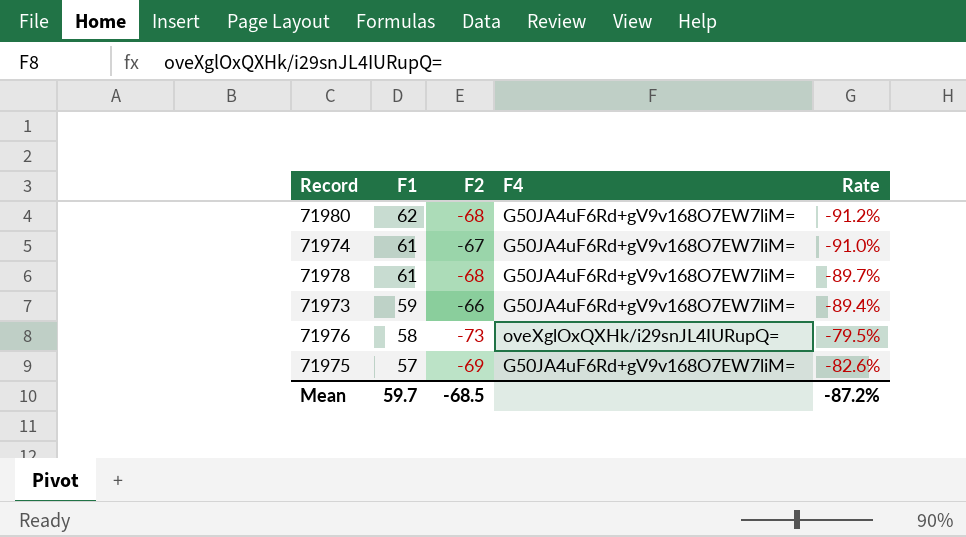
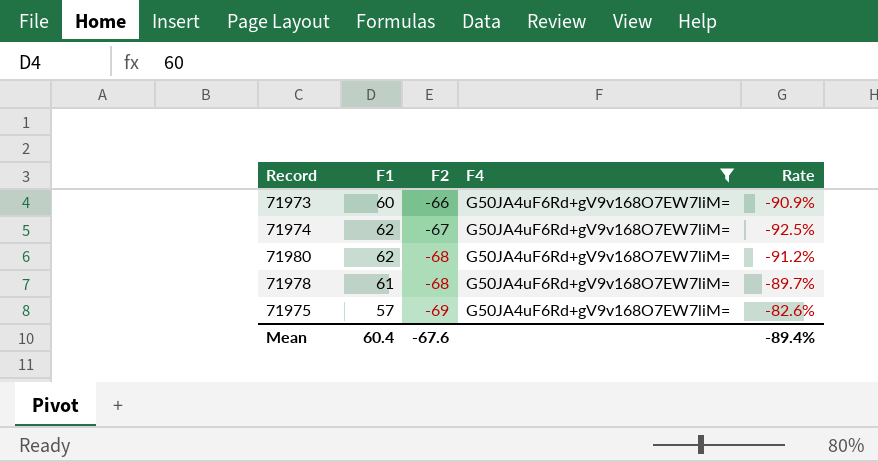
filter: none -> F4 = G50JA4uF6Rd+gV9v168O7EW7liM=
row order: F1 descending -> F2 descending
71973 | F1: 59 -> 60
71973 | Rate: -89.4% -> -90.9%
71974 | F1: 61 -> 62
71974 | Rate: -91.0% -> -92.5%
Mean | F1: 59.7 -> 60.4
Mean | F2: -68.5 -> -67.6
Mean | Rate: -87.2% -> -89.4%

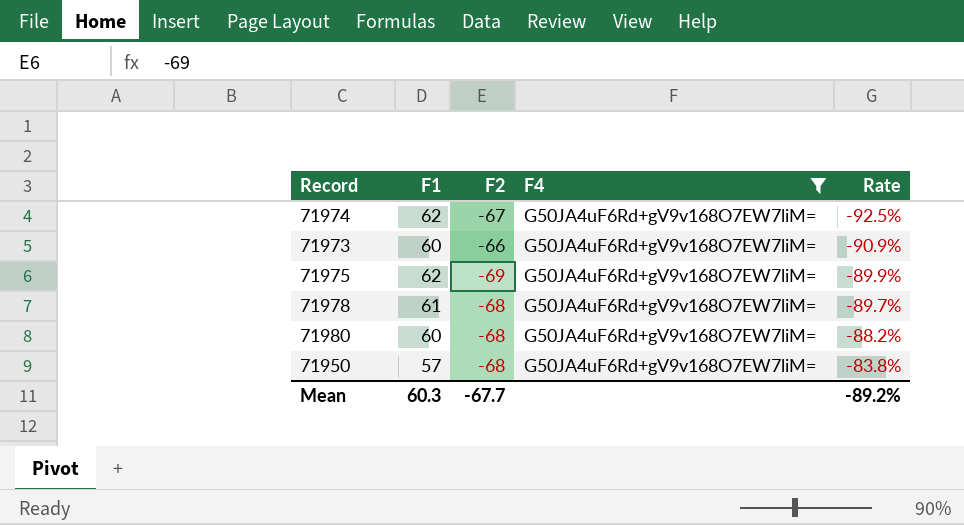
row order: F2 descending -> Rate ascending
71975 | F1: 57 -> 62
71975 | Rate: -82.6% -> -89.9%
71980 | F1: 62 -> 60
71980 | Rate: -91.2% -> -88.2%
row 71950: none -> 57 | -68 | G50JA4uF6Rd+gV9v168O7EW7liM= | -83.8%
Mean | F1: 60.4 -> 60.3
Mean | F2: -67.6 -> -67.7
Mean | Rate: -89.4% -> -89.2%

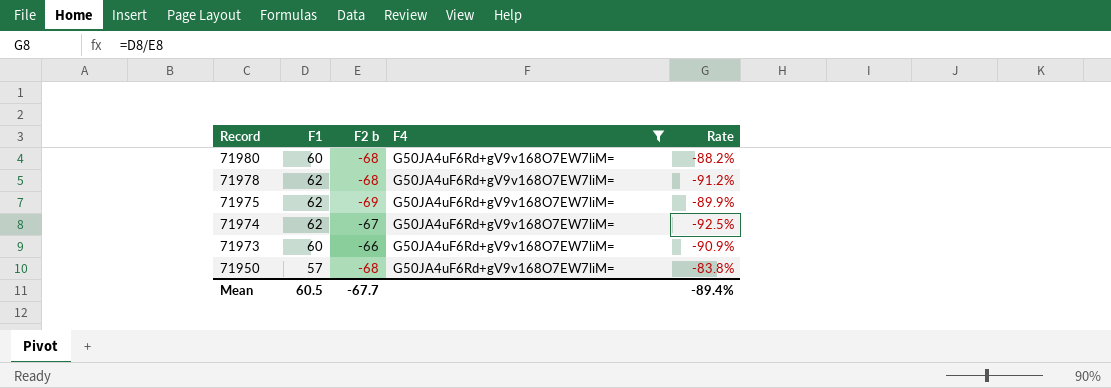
row order: Rate ascending -> Record descending
column name: F2 -> F2 b
71978 | F1: 61 -> 62
71978 | Rate: -89.7% -> -91.2%
Mean | F1: 60.3 -> 60.5
Mean | Rate: -89.2% -> -89.4%

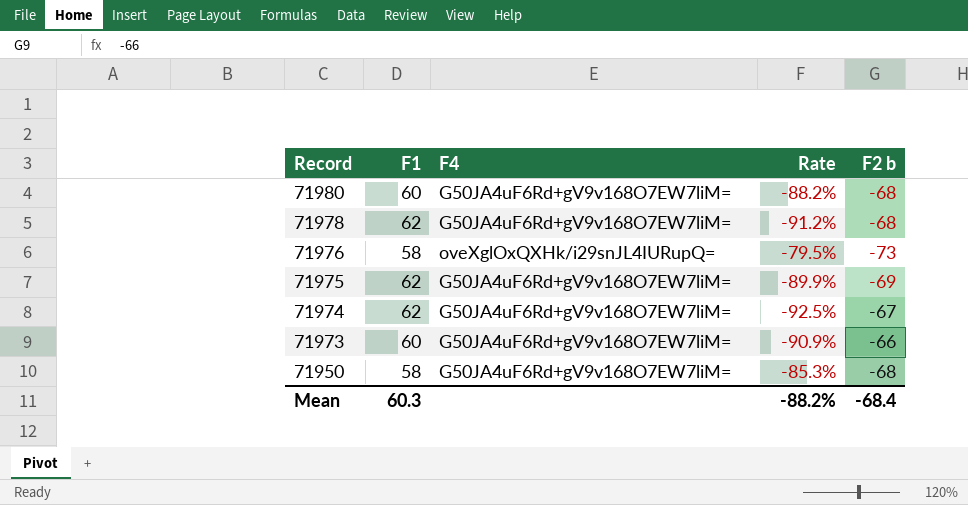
filter: F4 = G50JA4uF6Rd+gV9v168O7EW7liM= -> none
column F2 b | position: 3 -> 5
71950 | F1: 57 -> 58
71950 | Rate: -83.8% -> -85.3%
Mean | F1: 60.5 -> 60.3
Mean | Rate: -89.4% -> -88.2%
Mean | F2 b: -67.7 -> -68.4

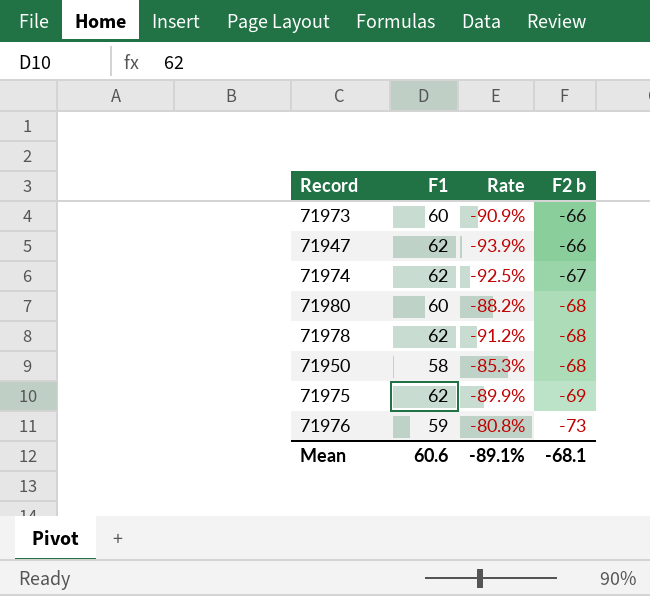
row order: Record descending -> F2 b descending
column F4 | position: 3 -> none
row 71947: none -> 62 | -93.9% | -66
71976 | F1: 58 -> 59
71976 | Rate: -79.5% -> -80.8%
Mean | F1: 60.3 -> 60.6
Mean | Rate: -88.2% -> -89.1%
Mean | F2 b: -68.4 -> -68.1

